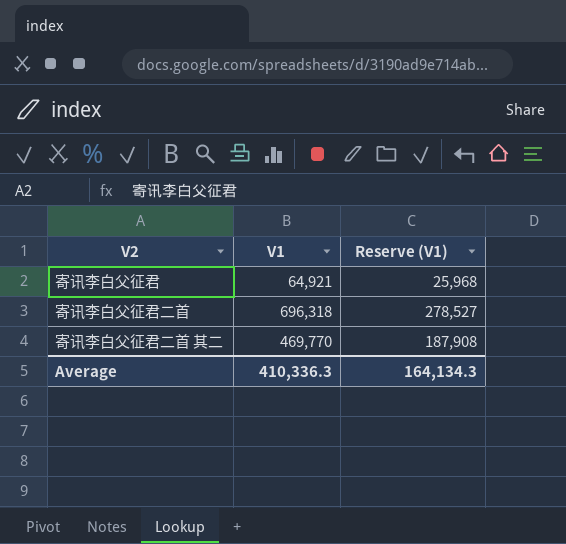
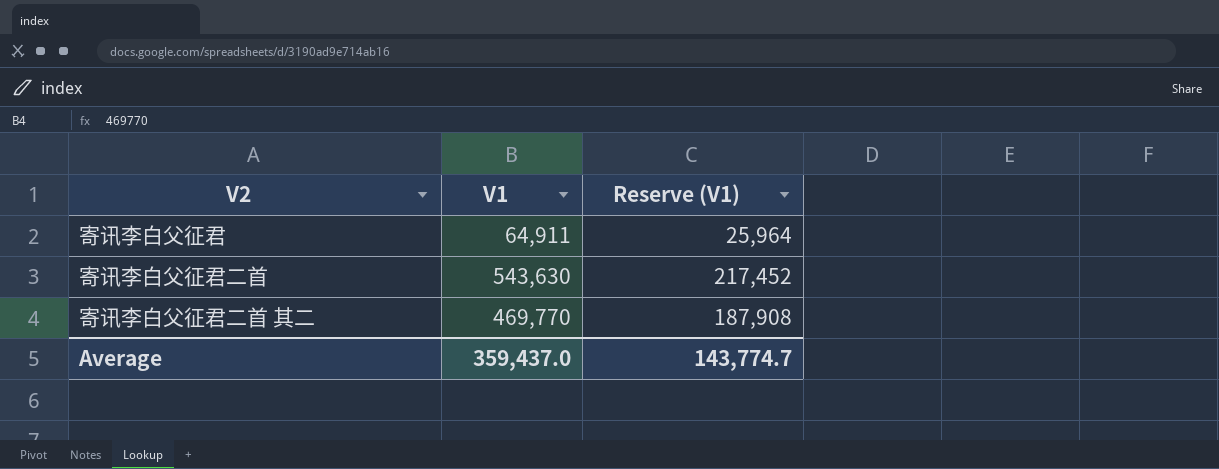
寄讯李白父征君 | V1: 64,921 -> 64,911
寄讯李白父征君 | Reserve (V1): 25,968 -> 25,964
寄讯李白父征君二首 | V1: 696,318 -> 543,630
寄讯李白父征君二首 | Reserve (V1): 278,527 -> 217,452
Average | V1: 410,336.3 -> 359,437.0
Average | Reserve (V1): 164,134.3 -> 143,774.7

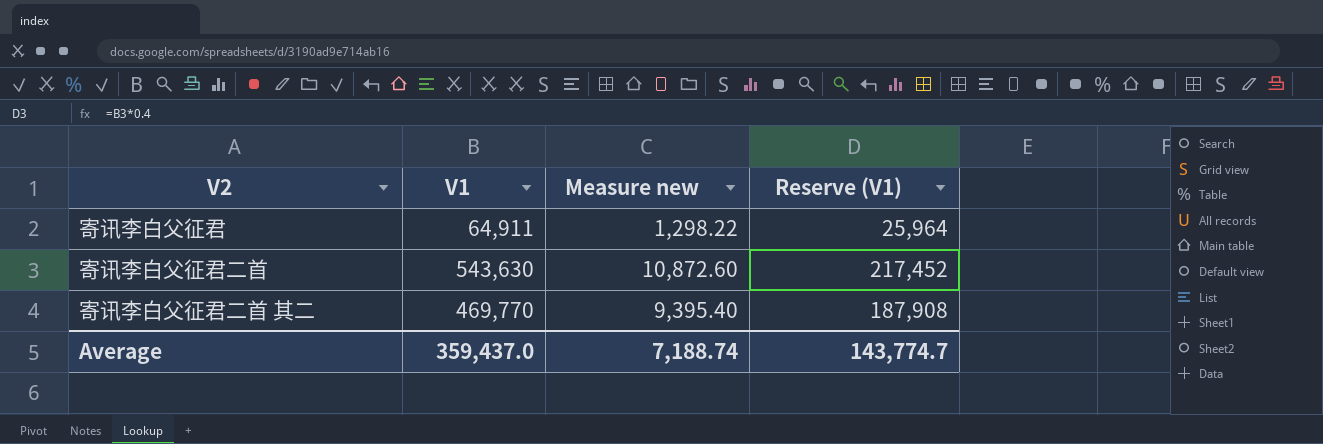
column Measure new | formula: none -> [V1] * 0.02

